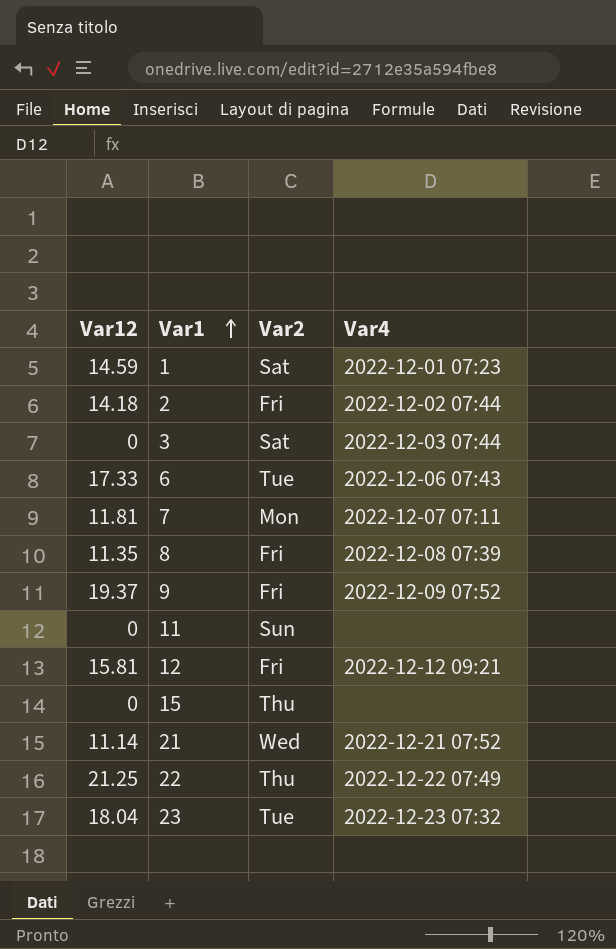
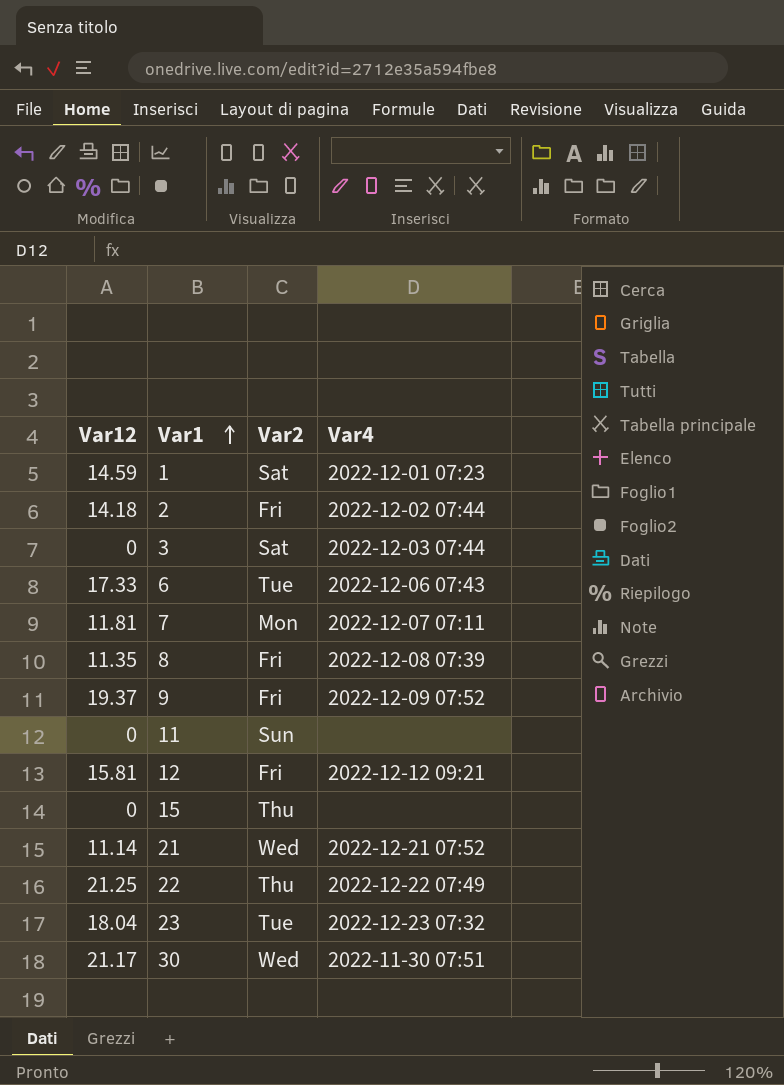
row 30: none -> 21.17 | Wed | 2022-11-30 07:51

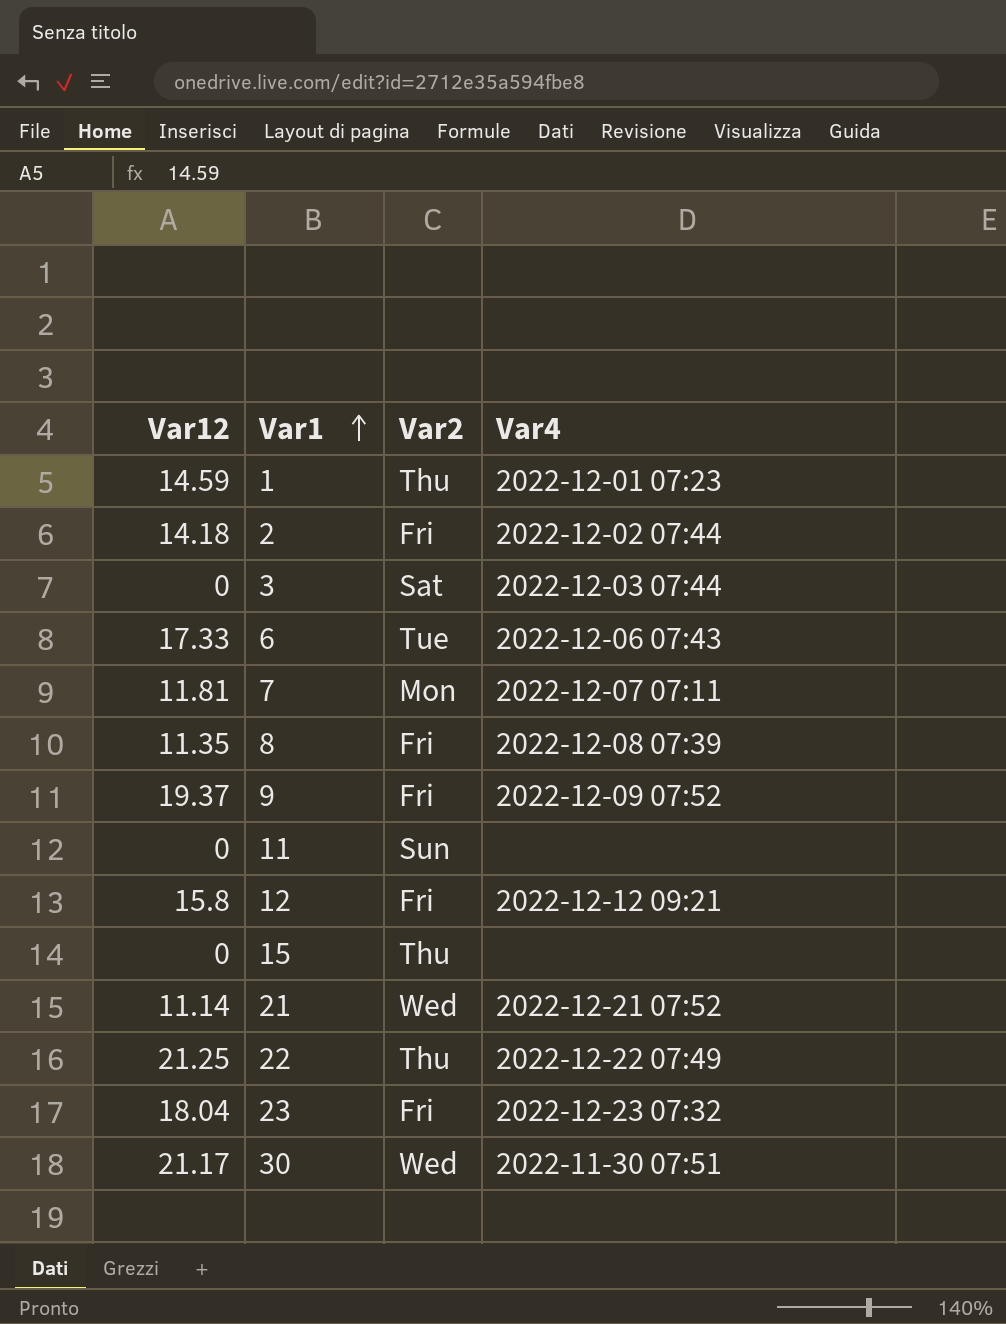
1 | Var2: Sat -> Thu
12 | Var12: 15.81 -> 15.8
23 | Var2: Tue -> Fri

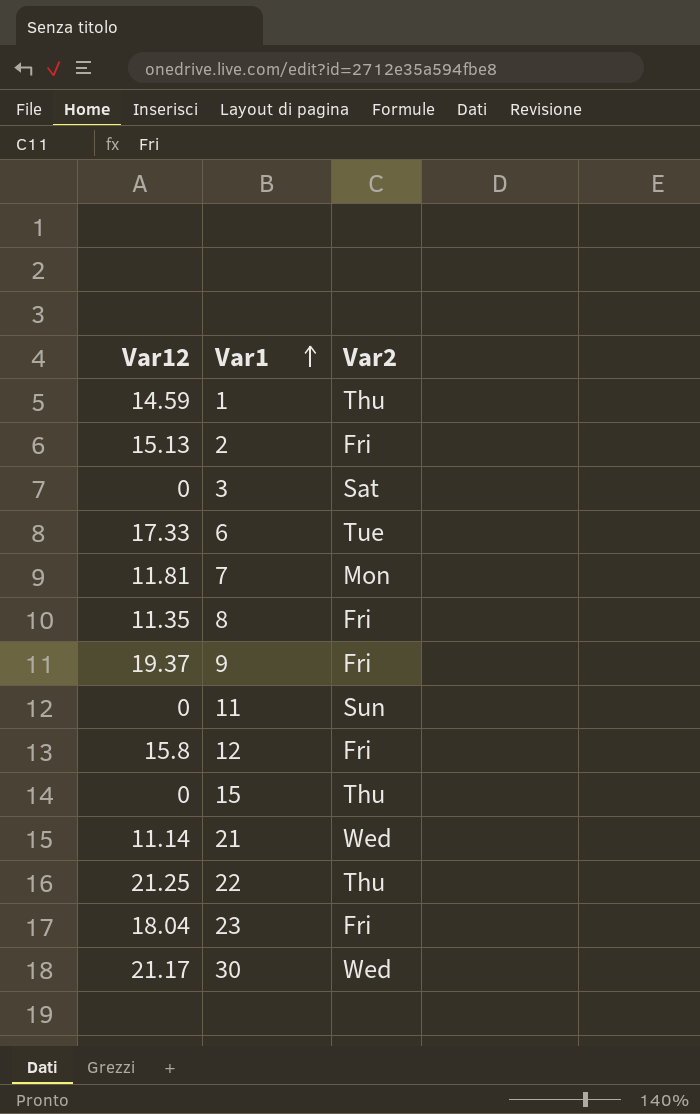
column Var4 | position: 4 -> none
2 | Var12: 14.18 -> 15.13

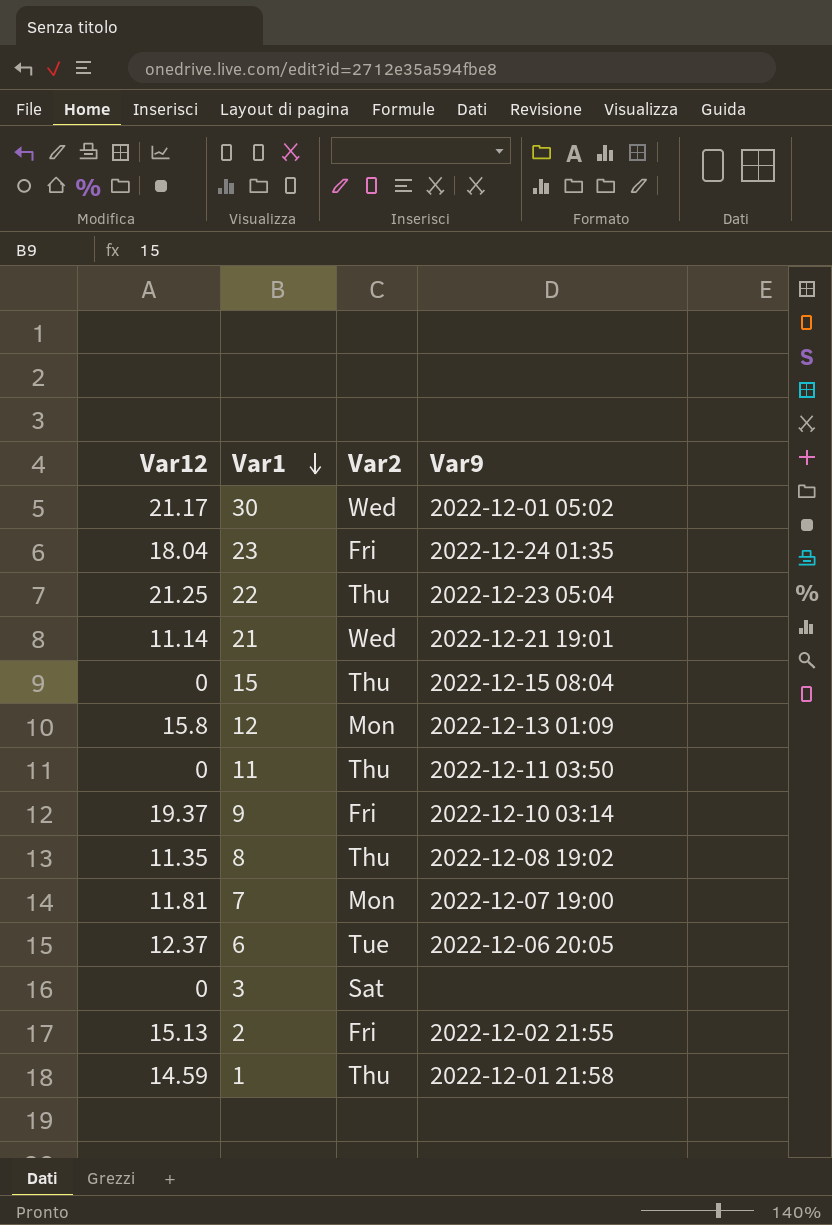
row order: Var1 ascending -> Var1 descending
column Var9 | position: none -> 4
12 | Var2: Fri -> Mon
11 | Var2: Sun -> Thu
8 | Var2: Fri -> Thu
6 | Var12: 17.33 -> 12.37

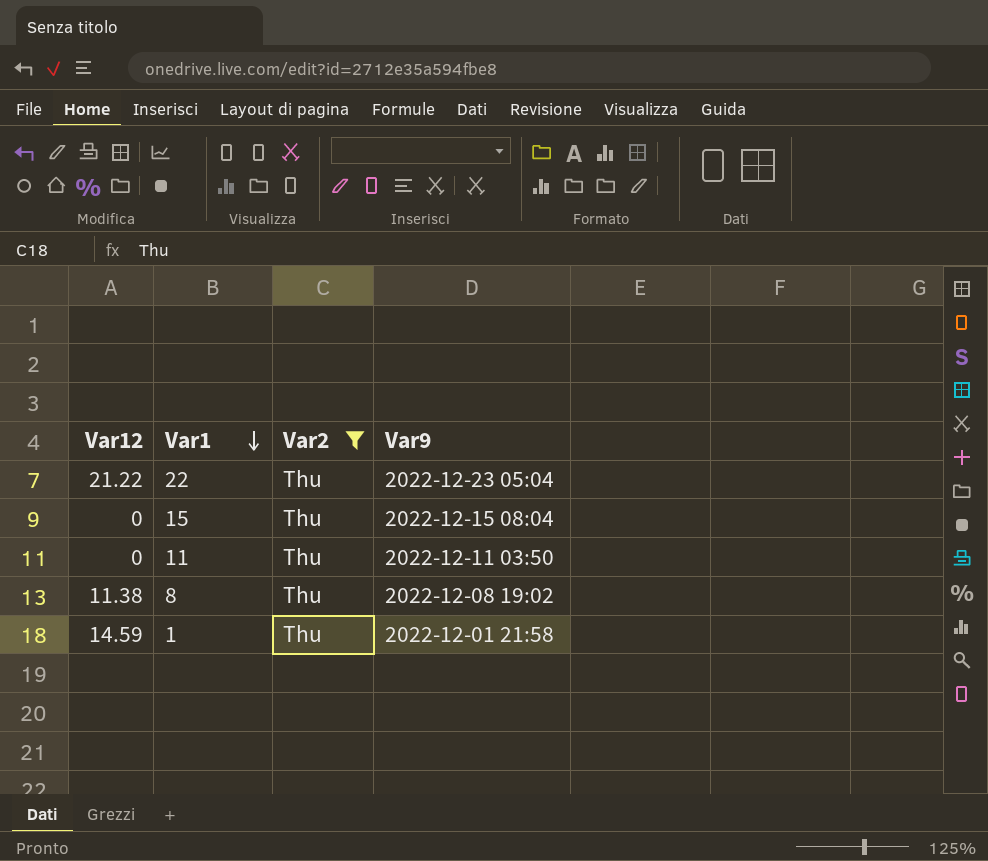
filter: none -> Var2 = Thu
22 | Var12: 21.25 -> 21.22
8 | Var12: 11.35 -> 11.38

